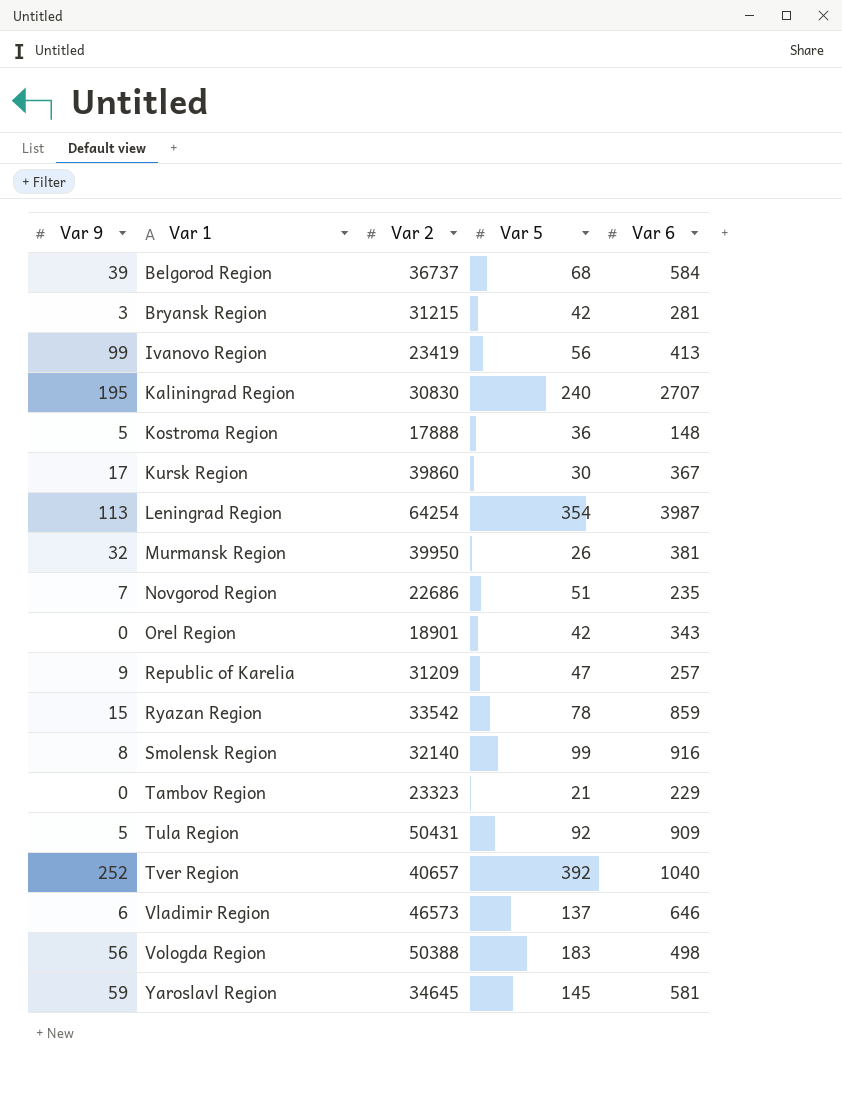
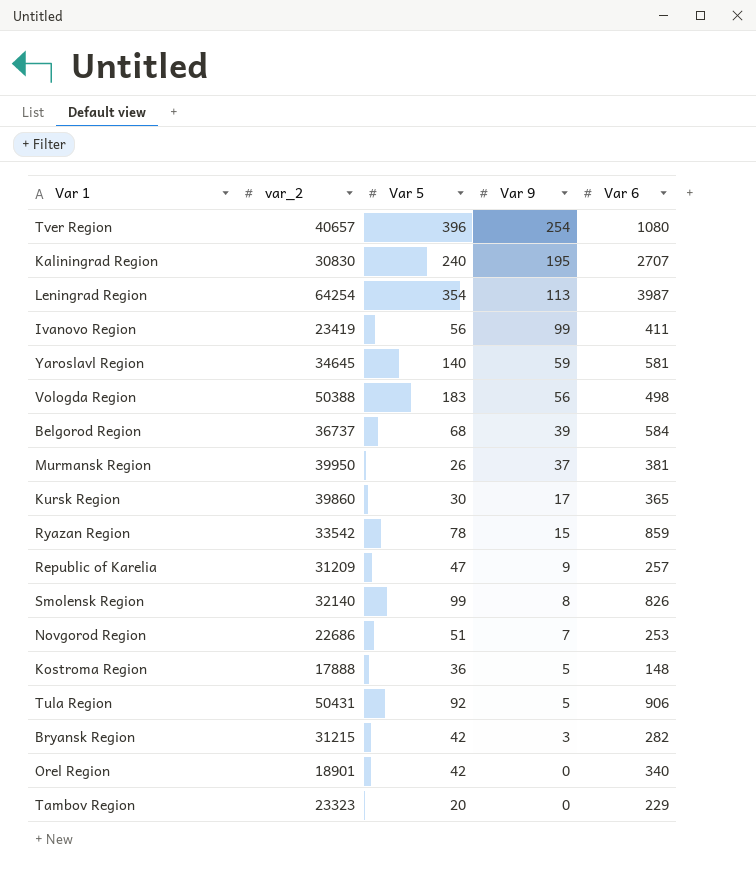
row order: Var 1 ascending -> Var 9 descending
column name: Var 2 -> var_2
column Var 9 | position: 1 -> 4
row Vladimir Region: 6 | 46573 | 137 | 646 -> none
Tver Region | Var 5: 392 -> 396
Tver Region | Var 9: 252 -> 254
Tver Region | Var 6: 1040 -> 1080
Ivanovo Region | Var 6: 413 -> 411
Yaroslavl Region | Var 5: 145 -> 140
Murmansk Region | Var 9: 32 -> 37
Kursk Region | Var 6: 367 -> 365
Smolensk Region | Var 6: 916 -> 826
Novgorod Region | Var 6: 235 -> 253
Tula Region | Var 6: 909 -> 906
Bryansk Region | Var 6: 281 -> 282
Orel Region | Var 6: 343 -> 340
Tambov Region | Var 5: 21 -> 20

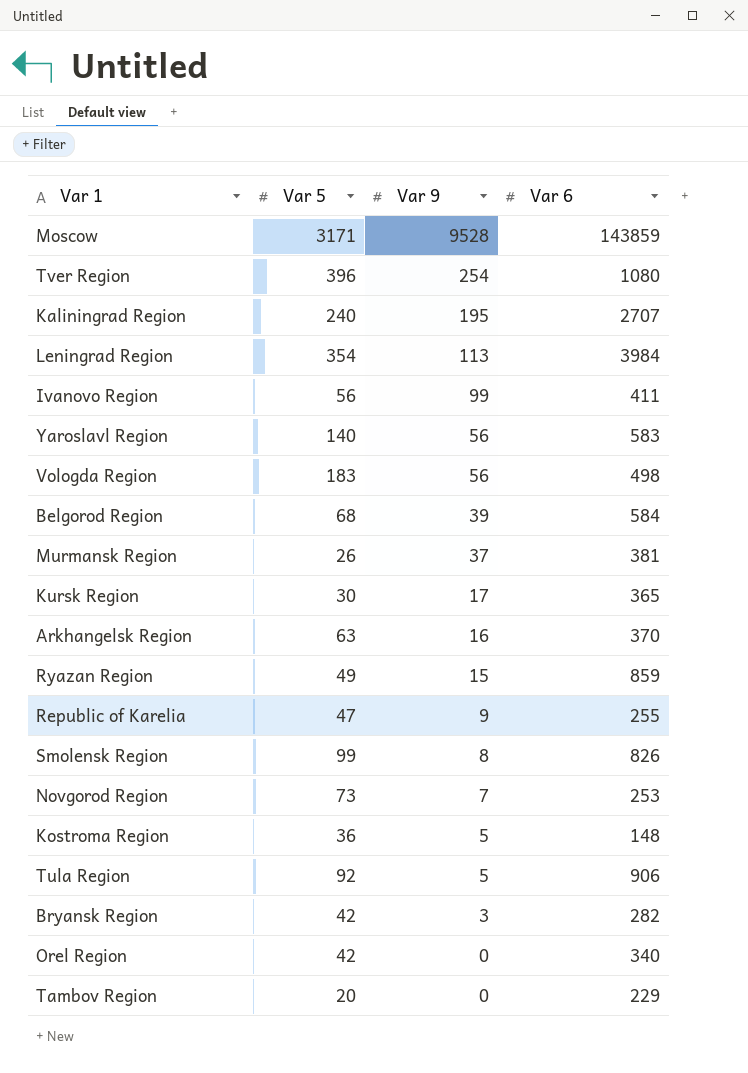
column var_2 | position: 2 -> none
row Moscow: none -> 3171 | 9528 | 143859
Leningrad Region | Var 6: 3987 -> 3984
Yaroslavl Region | Var 9: 59 -> 56
Yaroslavl Region | Var 6: 581 -> 583
row Arkhangelsk Region: none -> 63 | 16 | 370
Ryazan Region | Var 5: 78 -> 49
Republic of Karelia | Var 6: 257 -> 255
Novgorod Region | Var 5: 51 -> 73

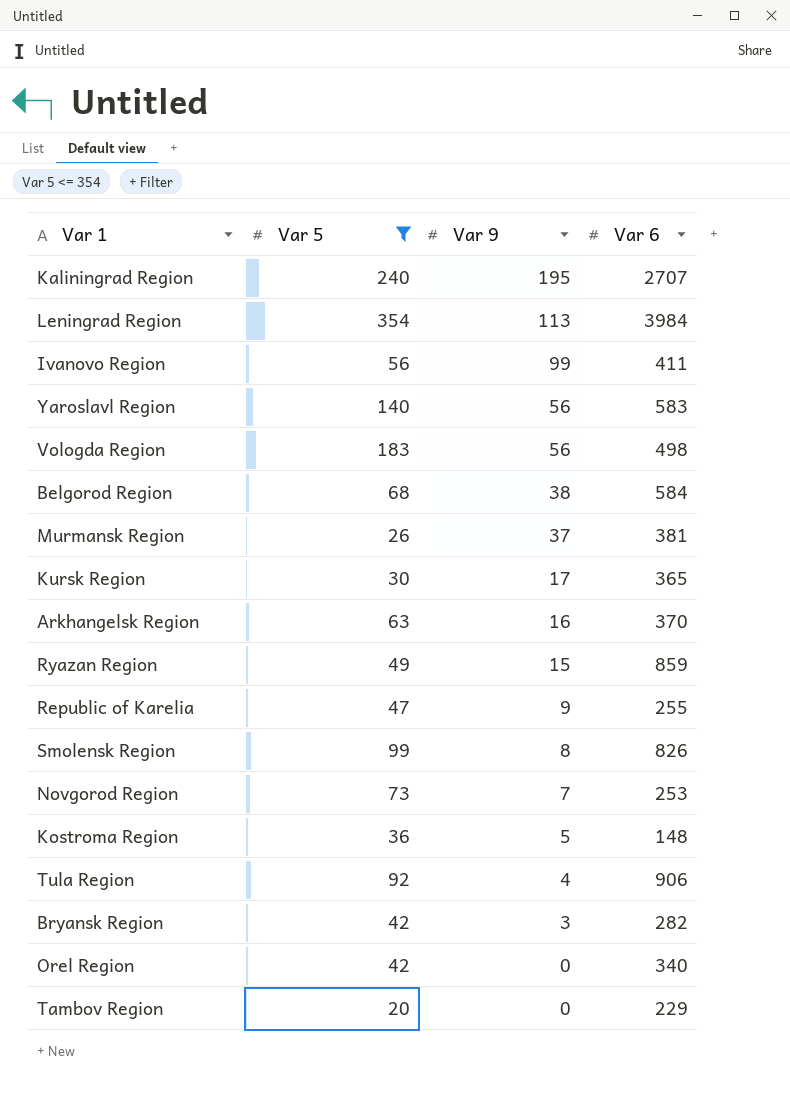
filter: none -> Var 5 <= 354
Belgorod Region | Var 9: 39 -> 38
Tula Region | Var 9: 5 -> 4

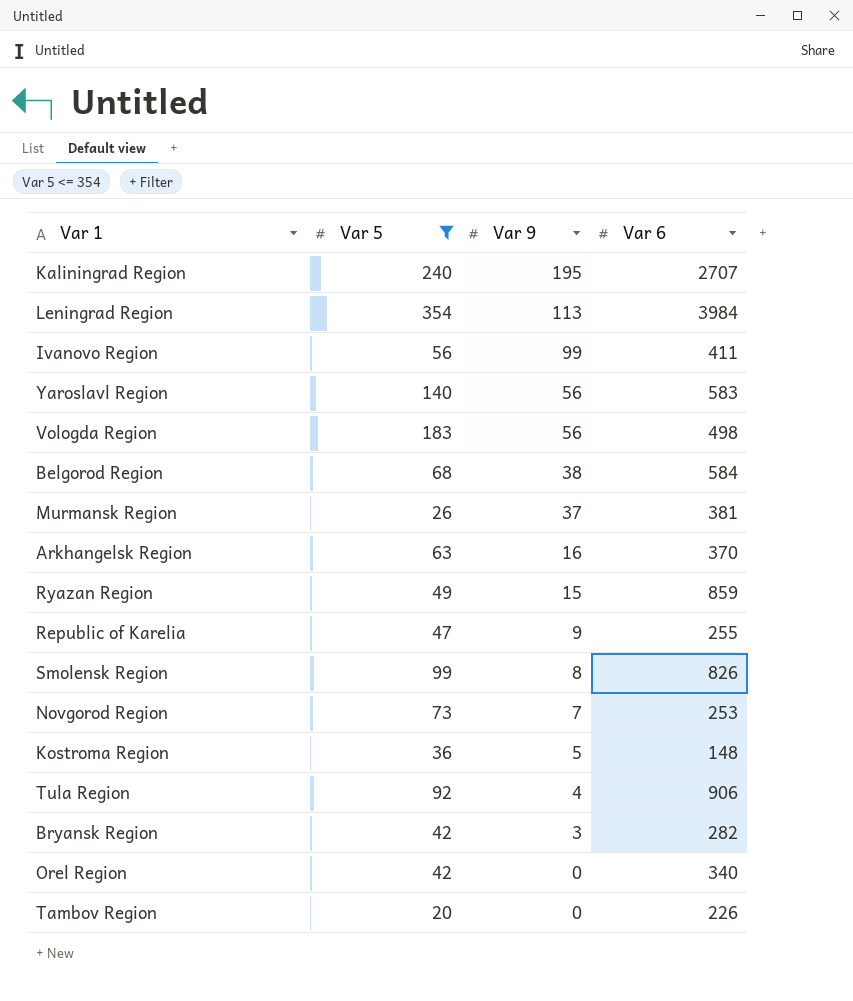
row Kursk Region: 30 | 17 | 365 -> none
Tambov Region | Var 6: 229 -> 226

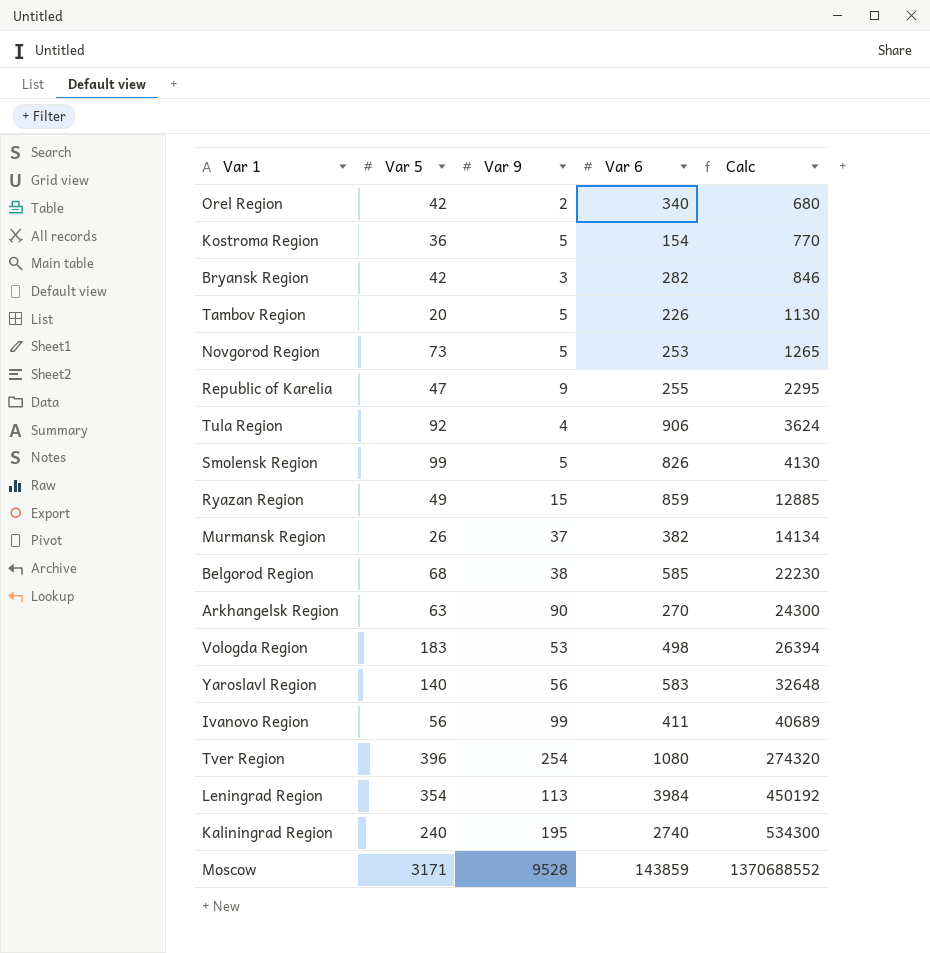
filter: Var 5 <= 354 -> none
row order: Var 9 descending -> Calc ascending
column Calc | formula: none -> [Var 9] * [Var 6]
Orel Region | Var 9: 0 -> 2
Kostroma Region | Var 6: 148 -> 154
Tambov Region | Var 9: 0 -> 5
Novgorod Region | Var 9: 7 -> 5
Smolensk Region | Var 9: 8 -> 5
Murmansk Region | Var 6: 381 -> 382
Belgorod Region | Var 6: 584 -> 585
Arkhangelsk Region | Var 9: 16 -> 90
Arkhangelsk Region | Var 6: 370 -> 270
Vologda Region | Var 9: 56 -> 53
Kaliningrad Region | Var 6: 2707 -> 2740

